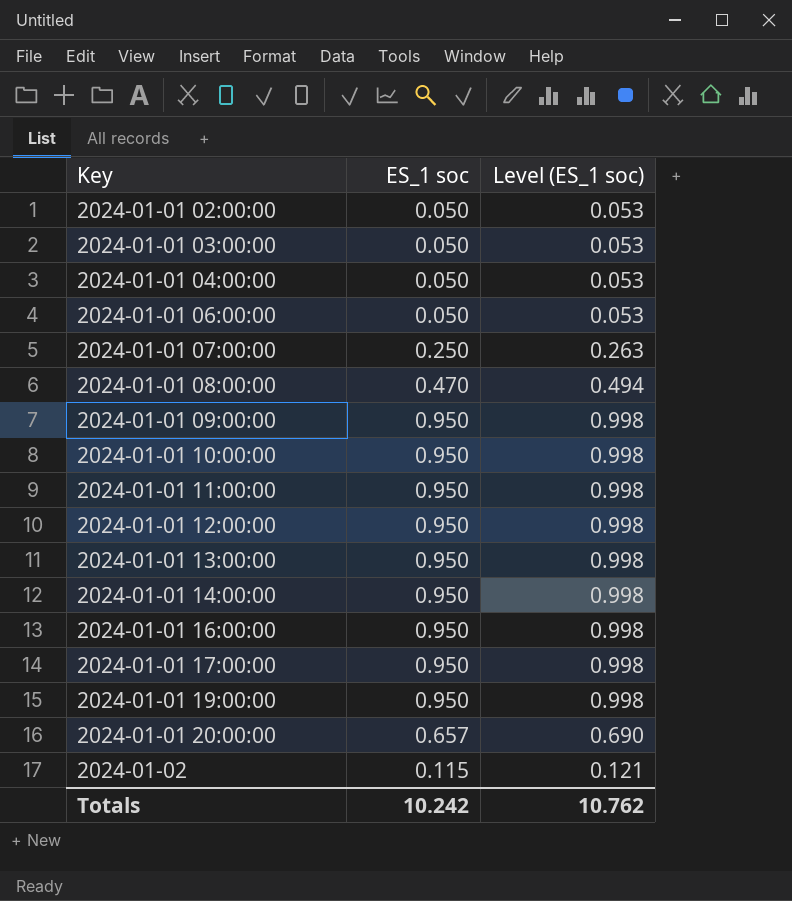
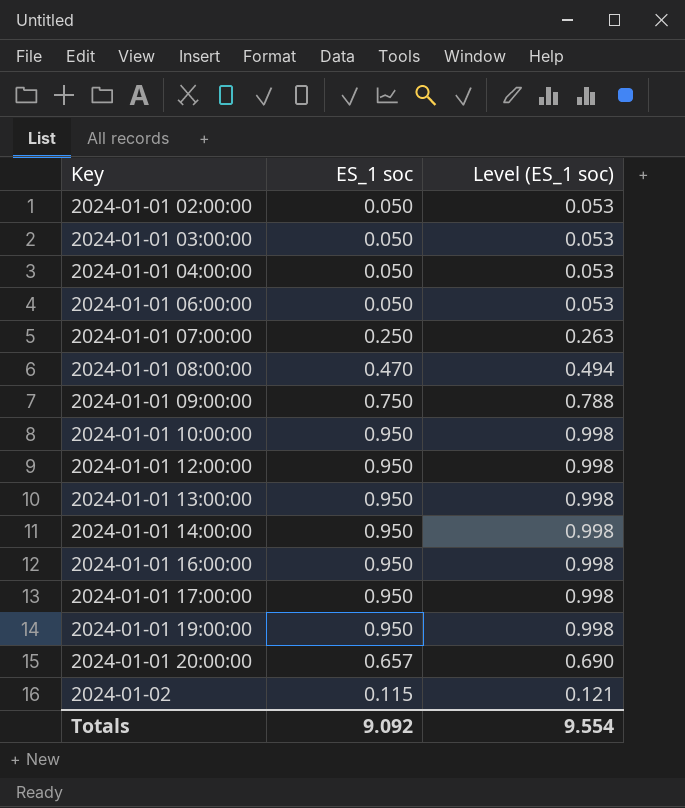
row 2024-01-01 11:00:00: 0.950 | 0.998 -> none
2024-01-01 09:00:00 | ES_1 soc: 0.950 -> 0.750
2024-01-01 09:00:00 | Level (ES_1 soc): 0.998 -> 0.788
Totals | ES_1 soc: 10.242 -> 9.092
Totals | Level (ES_1 soc): 10.762 -> 9.554

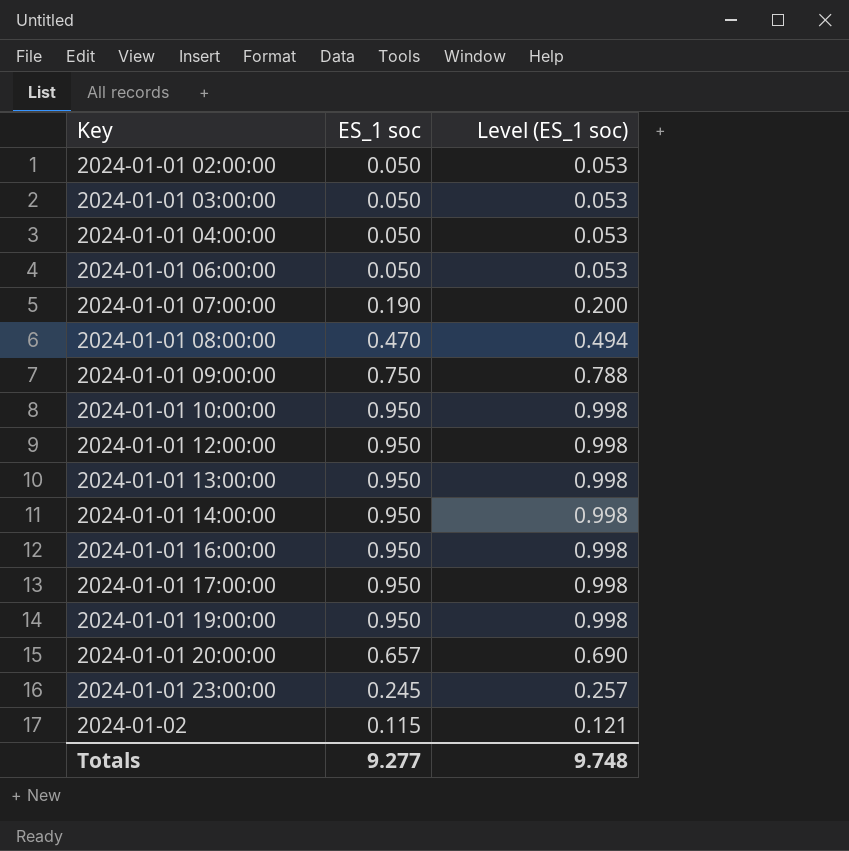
2024-01-01 07:00:00 | ES_1 soc: 0.250 -> 0.190
2024-01-01 07:00:00 | Level (ES_1 soc): 0.263 -> 0.200
row 2024-01-01 23:00:00: none -> 0.245 | 0.257
Totals | ES_1 soc: 9.092 -> 9.277
Totals | Level (ES_1 soc): 9.554 -> 9.748

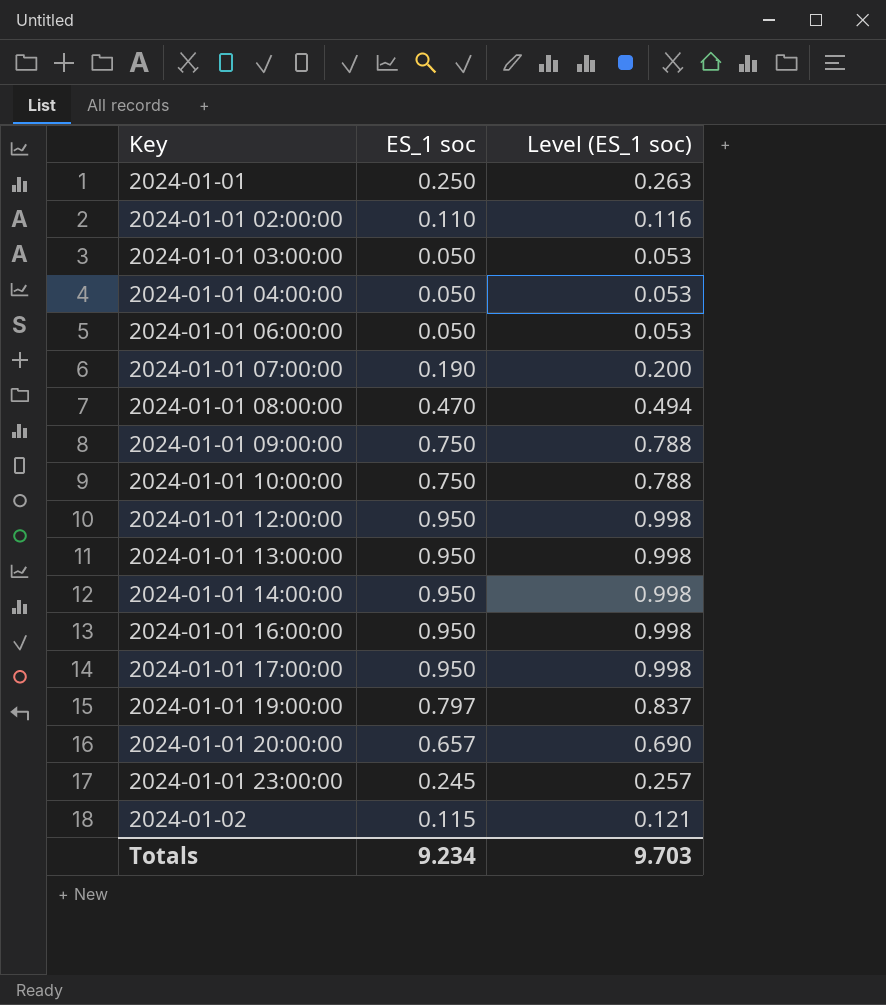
row 2024-01-01: none -> 0.250 | 0.263
2024-01-01 02:00:00 | ES_1 soc: 0.050 -> 0.110
2024-01-01 02:00:00 | Level (ES_1 soc): 0.053 -> 0.116
2024-01-01 10:00:00 | ES_1 soc: 0.950 -> 0.750
2024-01-01 10:00:00 | Level (ES_1 soc): 0.998 -> 0.788
2024-01-01 19:00:00 | ES_1 soc: 0.950 -> 0.797
2024-01-01 19:00:00 | Level (ES_1 soc): 0.998 -> 0.837
Totals | ES_1 soc: 9.277 -> 9.234
Totals | Level (ES_1 soc): 9.748 -> 9.703

